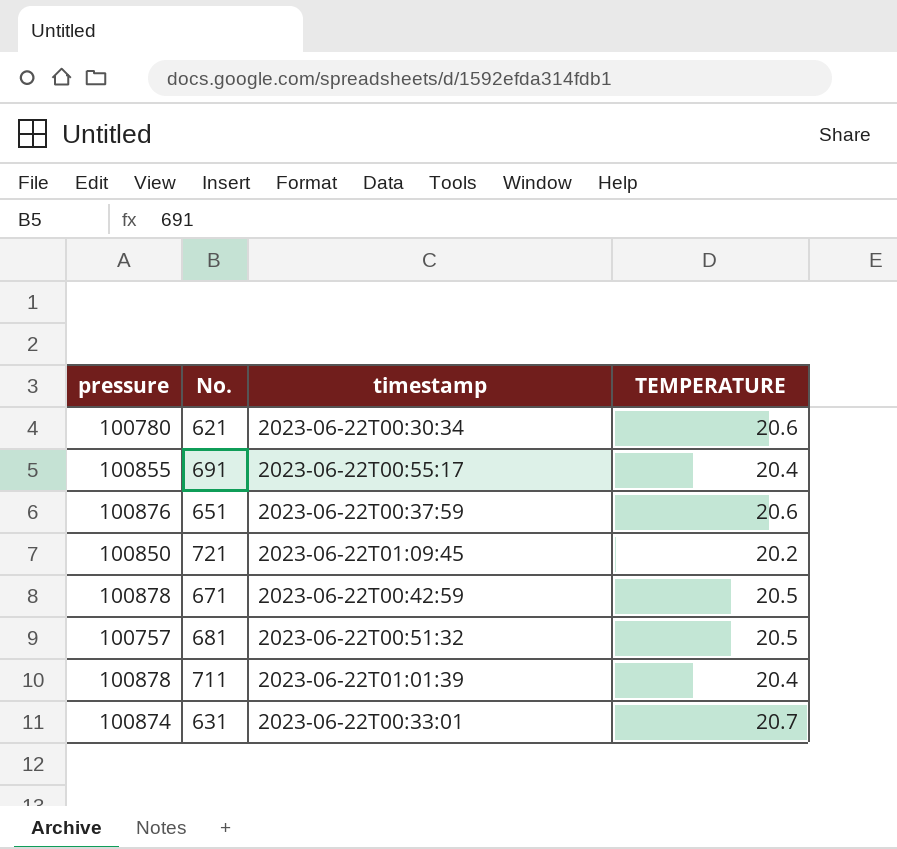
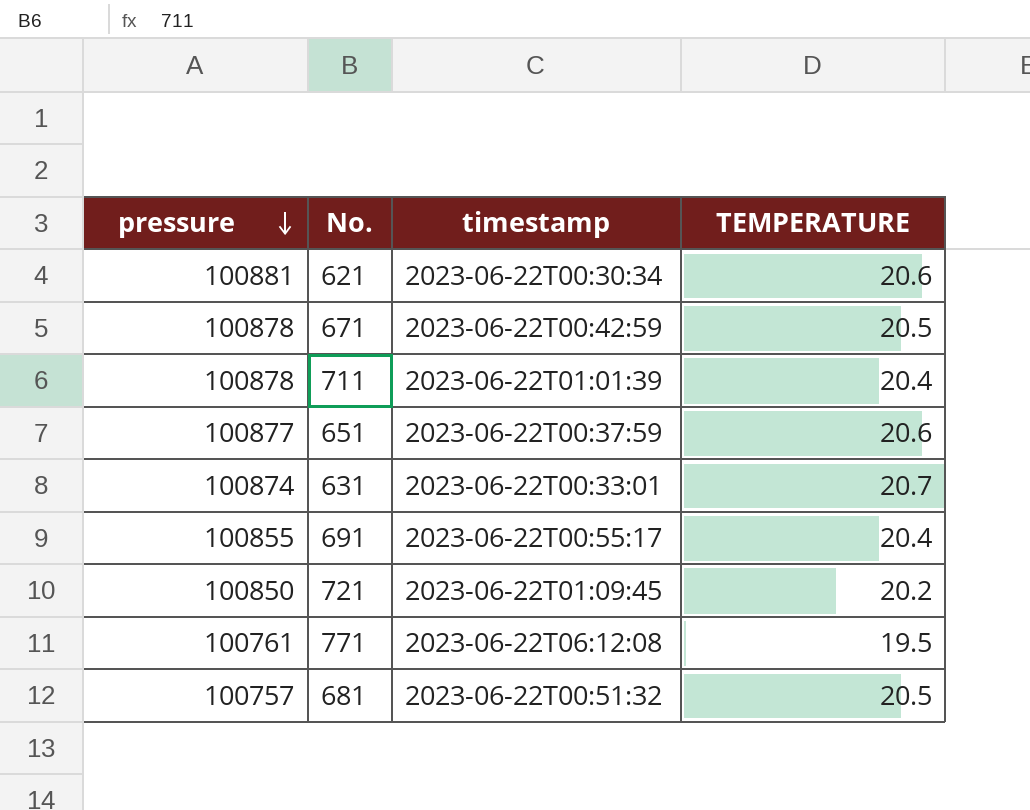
row order: none -> pressure descending
621 | pressure: 100780 -> 100881
651 | pressure: 100876 -> 100877
row 771: none -> 100761 | 2023-06-22T06:12:08 | 19.5

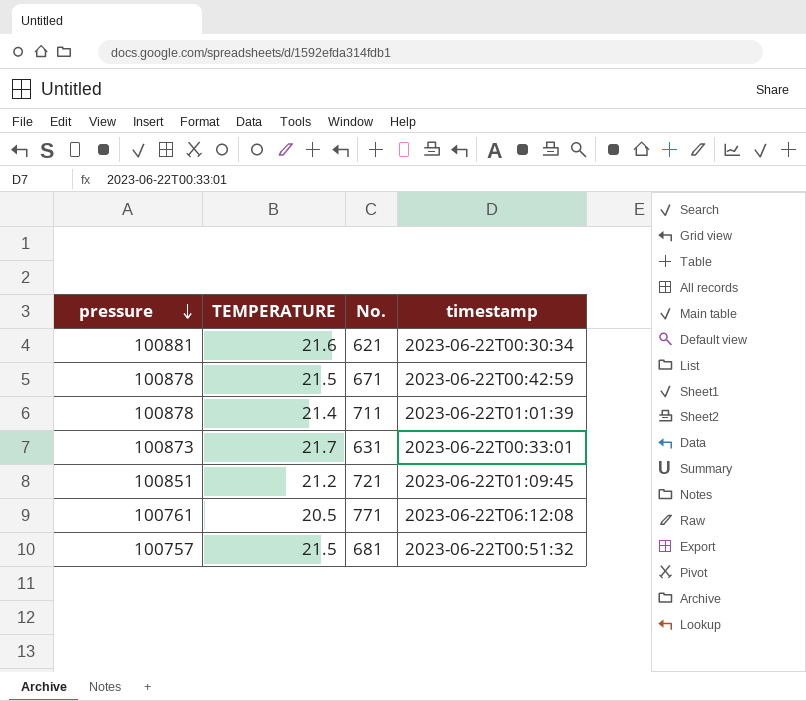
column TEMPERATURE | position: 4 -> 2
row 651: 100877 | 2023-06-22T00:37:59 | 20.6 -> none
row 691: 100855 | 2023-06-22T00:55:17 | 20.4 -> none
621 | TEMPERATURE: 20.6 -> 21.6
671 | TEMPERATURE: 20.5 -> 21.5
711 | TEMPERATURE: 20.4 -> 21.4
631 | pressure: 100874 -> 100873
631 | TEMPERATURE: 20.7 -> 21.7
721 | pressure: 100850 -> 100851
721 | TEMPERATURE: 20.2 -> 21.2
771 | TEMPERATURE: 19.5 -> 20.5
681 | TEMPERATURE: 20.5 -> 21.5

